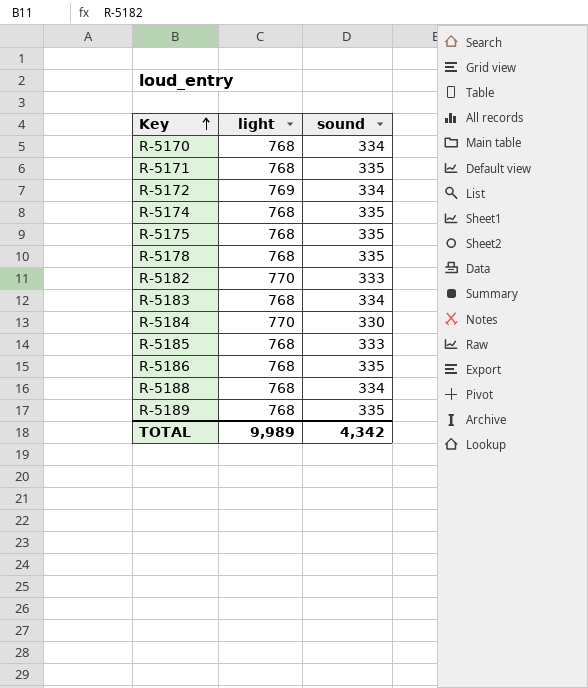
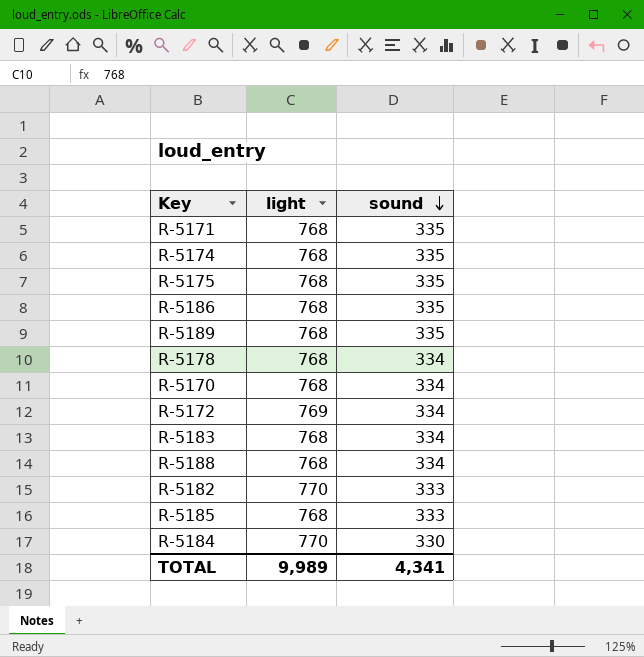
row order: Key ascending -> sound descending
R-5178 | sound: 335 -> 334
TOTAL | sound: 4,342 -> 4,341

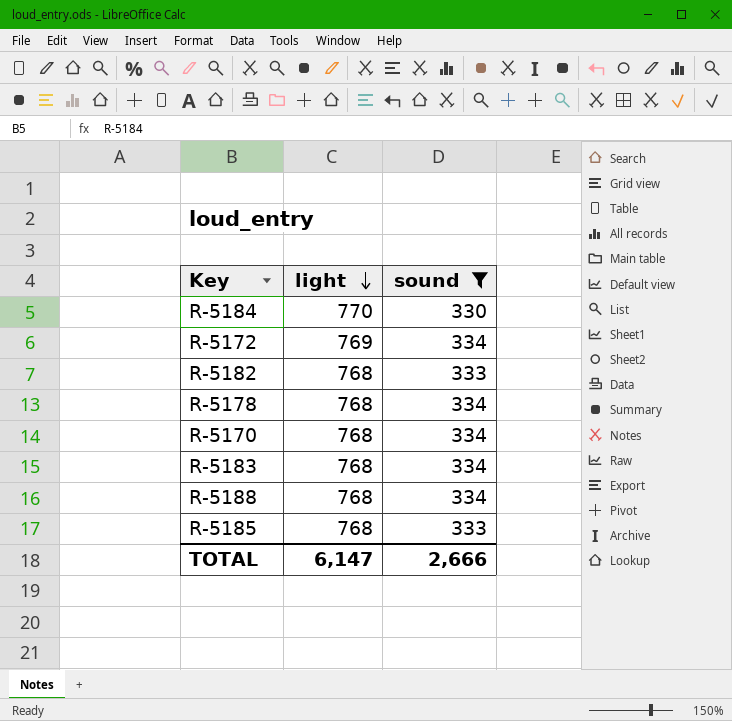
filter: none -> sound != 335
row order: sound descending -> light descending
R-5182 | light: 770 -> 768
TOTAL | light: 9,989 -> 6,147
TOTAL | sound: 4,341 -> 2,666

